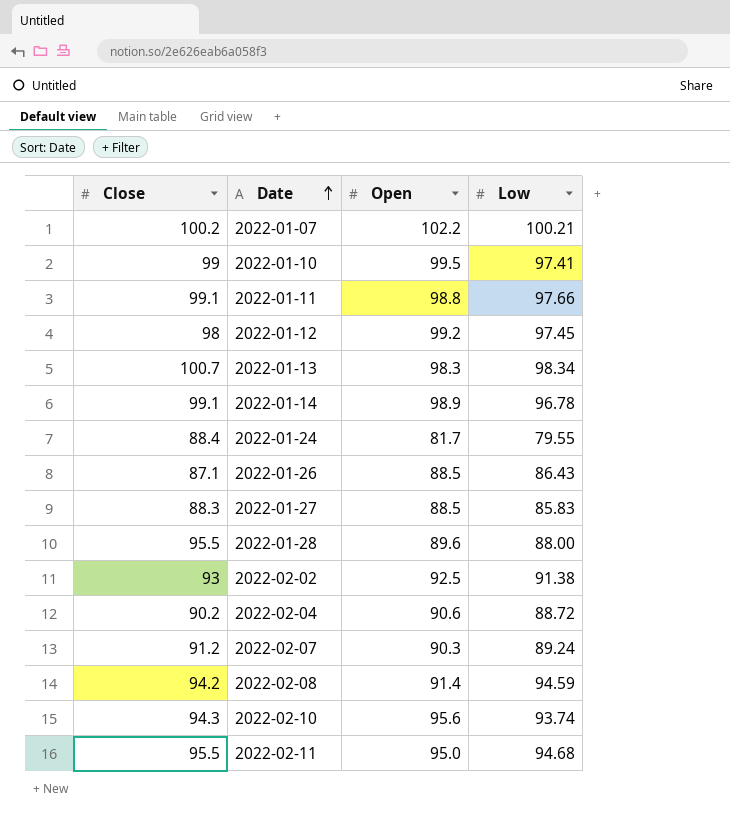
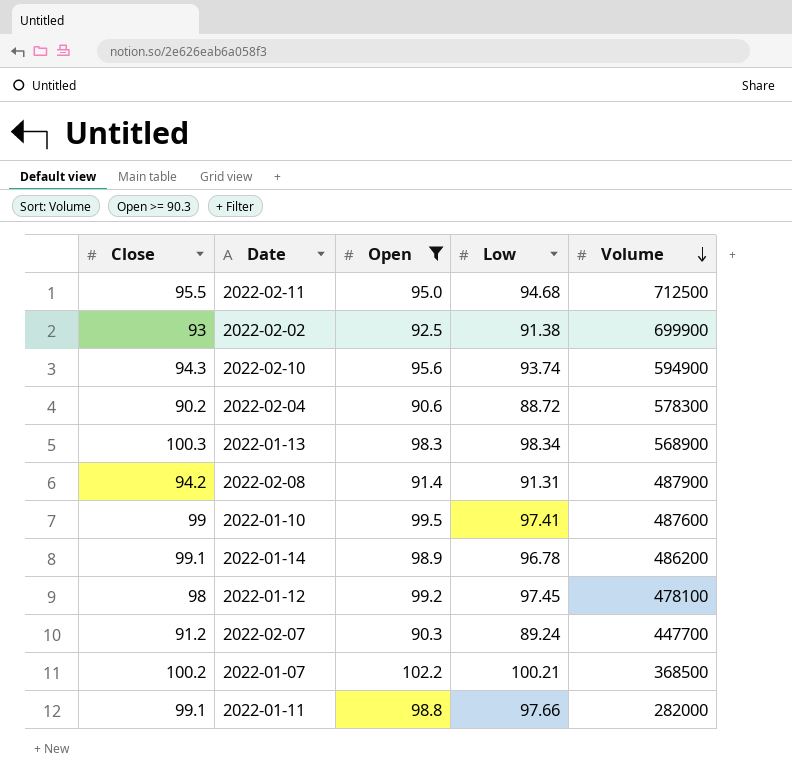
filter: none -> Open >= 90.3
row order: Date ascending -> Volume descending
column Volume | position: none -> 5
2022-01-13 | Close: 100.7 -> 100.3
2022-02-08 | Low: 94.59 -> 91.31

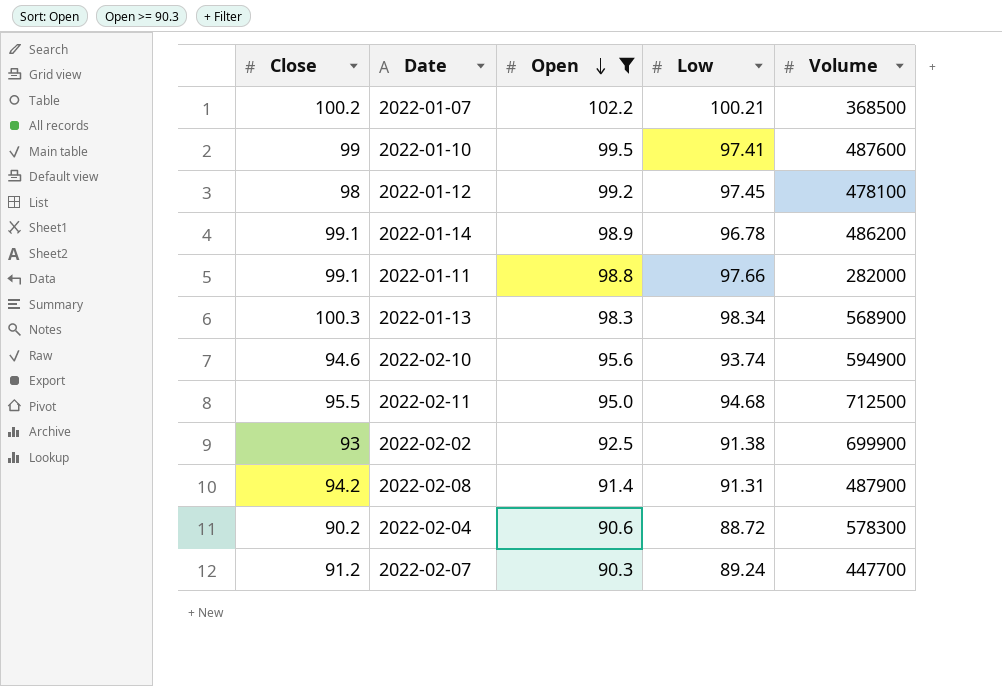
row order: Volume descending -> Open descending
2022-02-10 | Close: 94.3 -> 94.6

